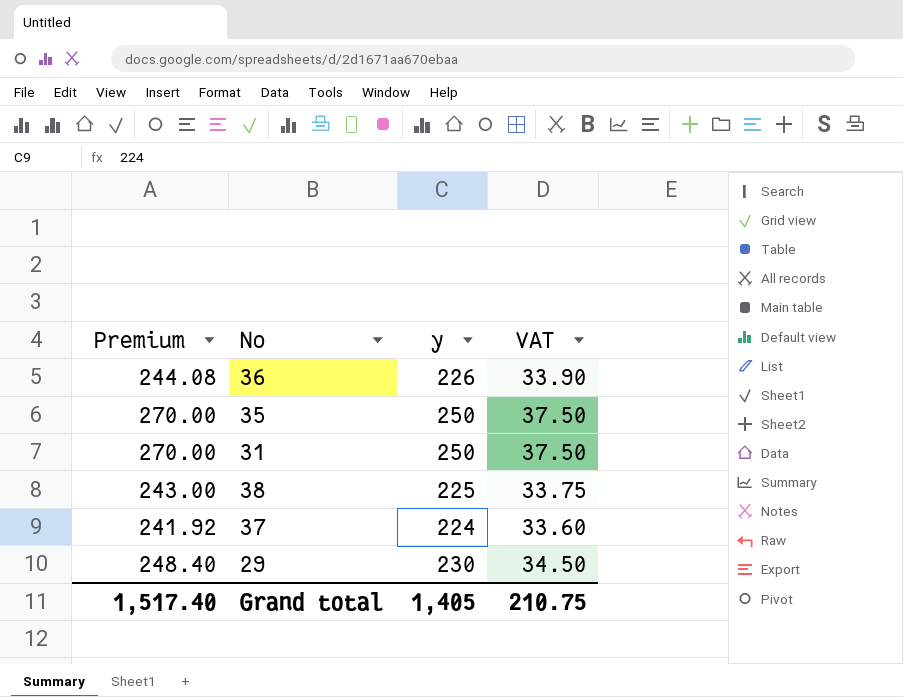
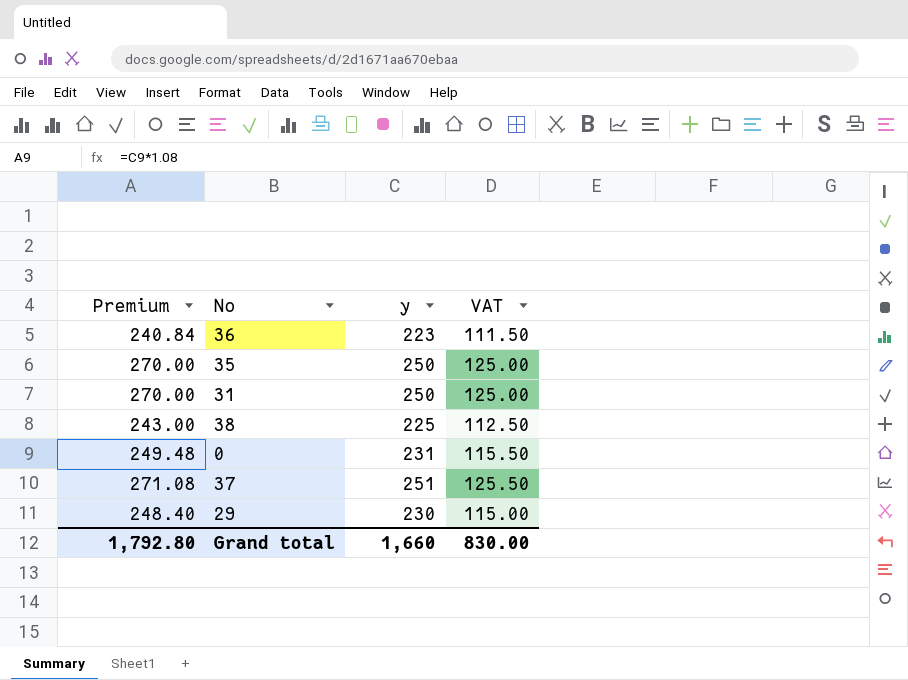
column VAT | formula: [y] * 0.15 -> [y] * 0.5
36 | Premium: 244.08 -> 240.84
36 | y: 226 -> 223
row 0: none -> 249.48 | 231 | 115.50
37 | Premium: 241.92 -> 271.08
37 | y: 224 -> 251
Grand total | Premium: 1,517.40 -> 1,792.80
Grand total | y: 1,405 -> 1,660
Grand total | VAT: 210.75 -> 830.00

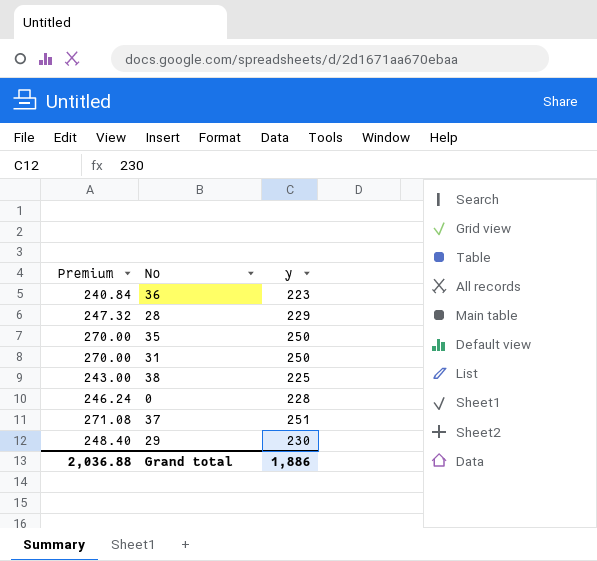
column VAT | formula: [y] * 0.5 -> none
row 28: none -> 247.32 | 229
0 | Premium: 249.48 -> 246.24
0 | y: 231 -> 228
Grand total | Premium: 1,792.80 -> 2,036.88
Grand total | y: 1,660 -> 1,886

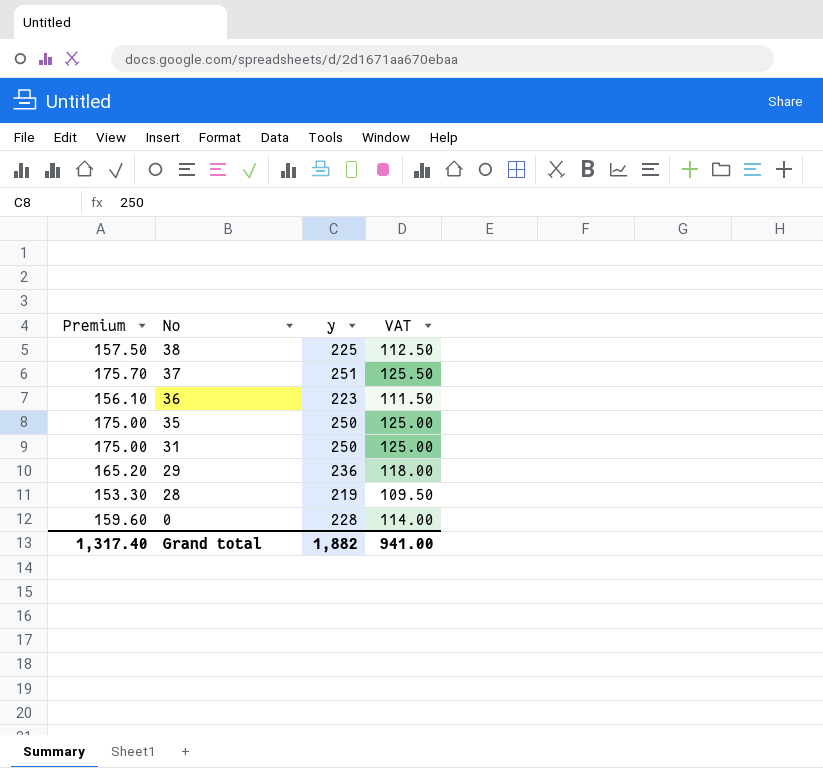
row order: none -> No descending
column Premium | formula: [y] * 1.08 -> [y] * 0.7
column VAT | formula: none -> [y] * 0.5
29 | y: 230 -> 236
28 | y: 229 -> 219
Grand total | Premium: 2,036.88 -> 1,317.40
Grand total | y: 1,886 -> 1,882

